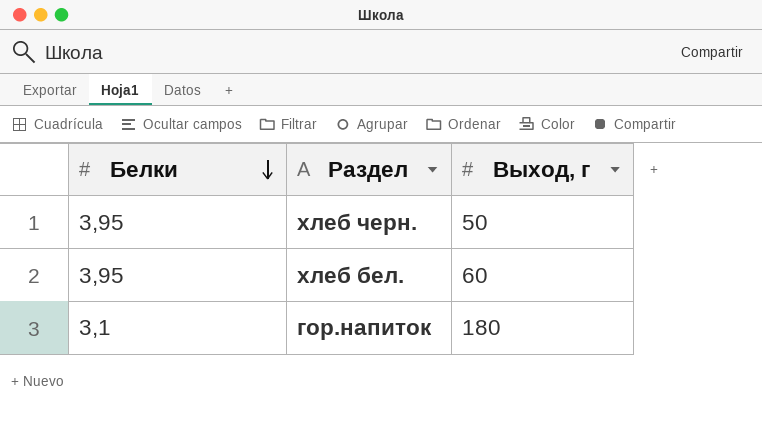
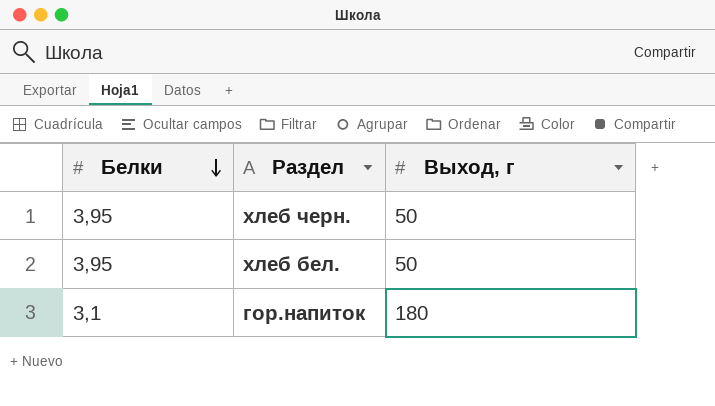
хлеб бел. | Выход, г: 60 -> 50

